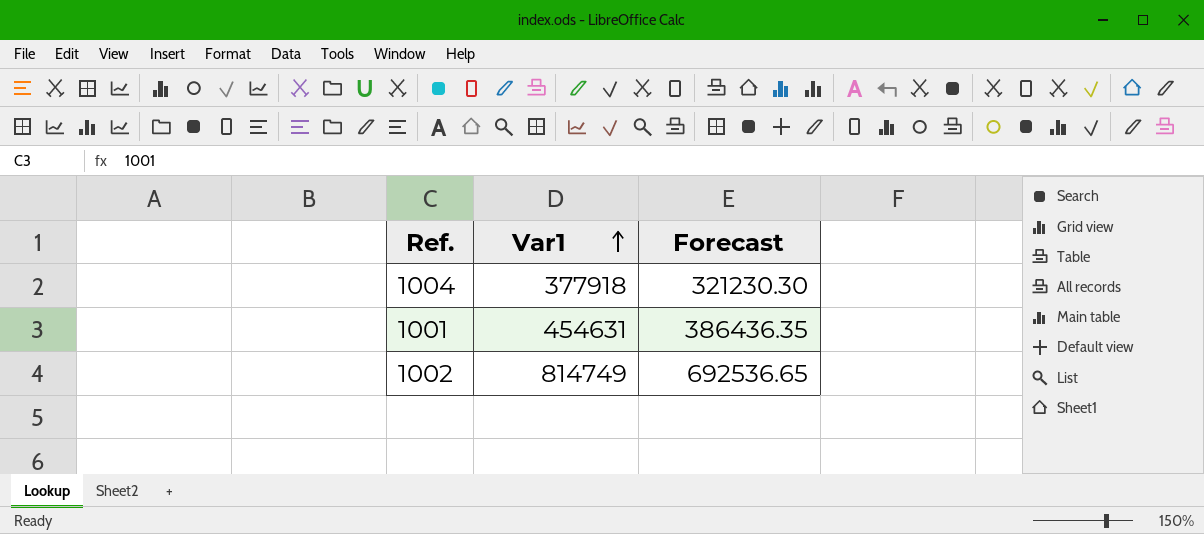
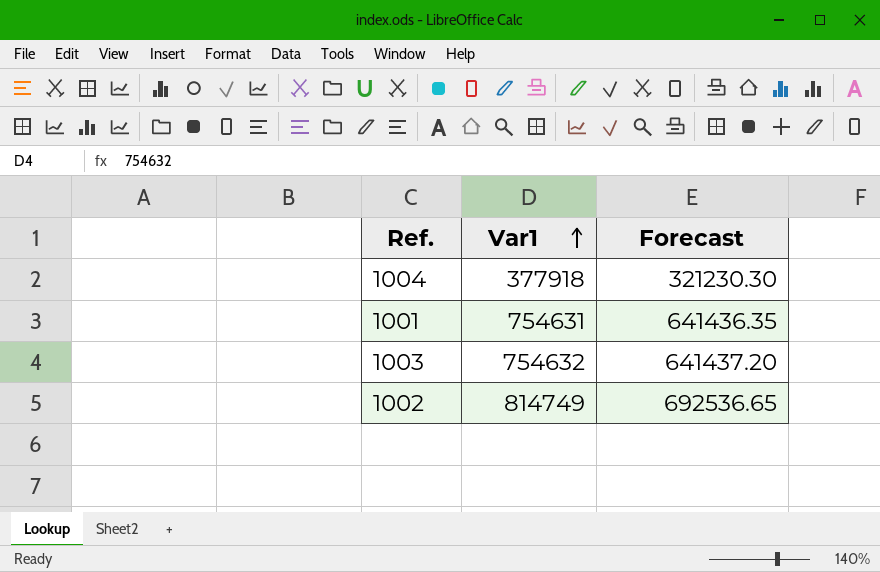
1001 | Var1: 454631 -> 754631
1001 | Forecast: 386436.35 -> 641436.35
row 1003: none -> 754632 | 641437.20

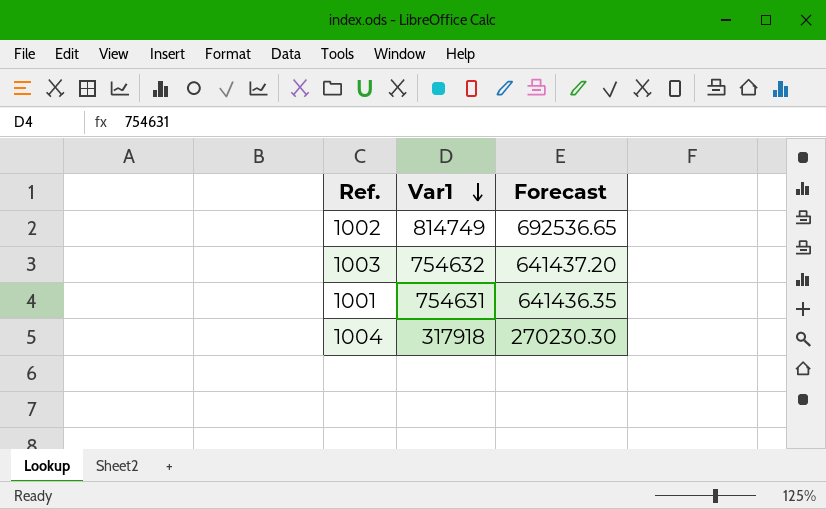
row order: Var1 ascending -> Var1 descending
1004 | Var1: 377918 -> 317918
1004 | Forecast: 321230.30 -> 270230.30

